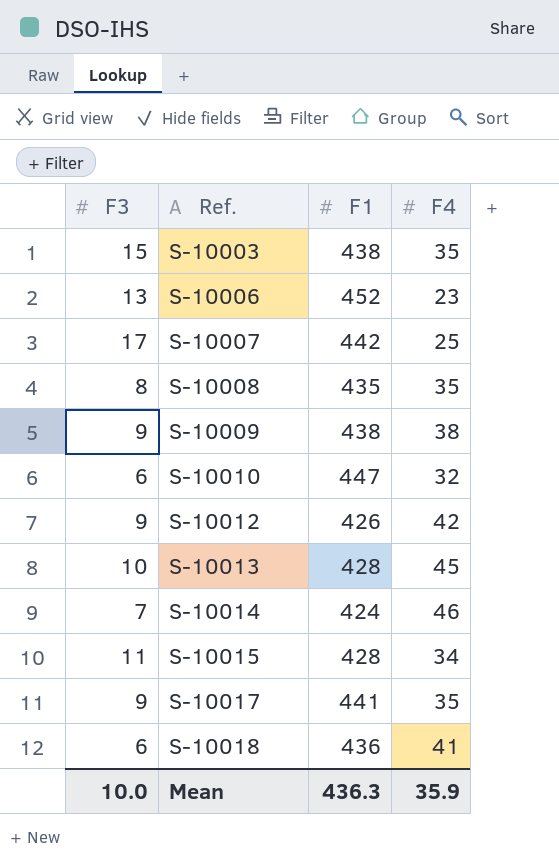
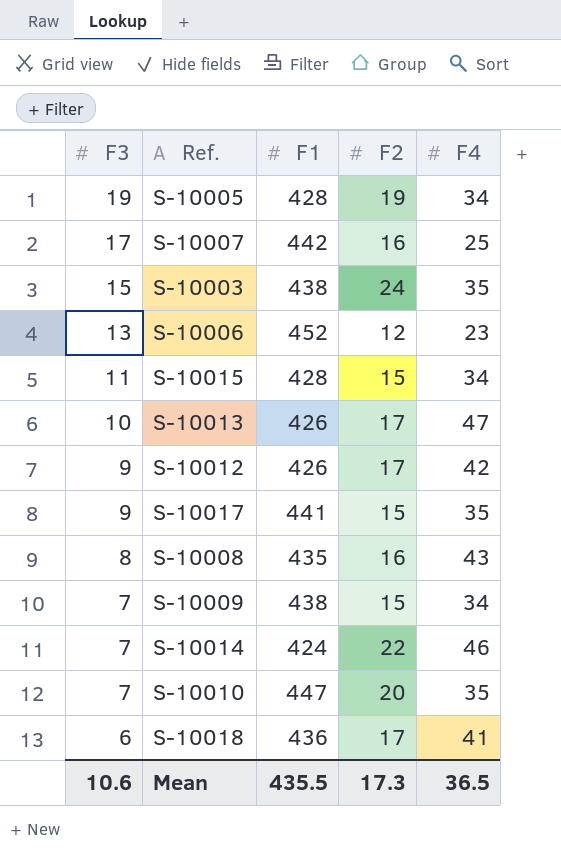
row order: Ref. ascending -> F3 descending
column F2 | position: none -> 4
row S-10005: none -> 19 | 428 | 19 | 34
S-10013 | F1: 428 -> 426
S-10013 | F4: 45 -> 47
S-10008 | F4: 35 -> 43
S-10009 | F3: 9 -> 7
S-10009 | F4: 38 -> 34
S-10010 | F3: 6 -> 7
S-10010 | F4: 32 -> 35
Mean | F3: 10.0 -> 10.6
Mean | F1: 436.3 -> 435.5
Mean | F4: 35.9 -> 36.5

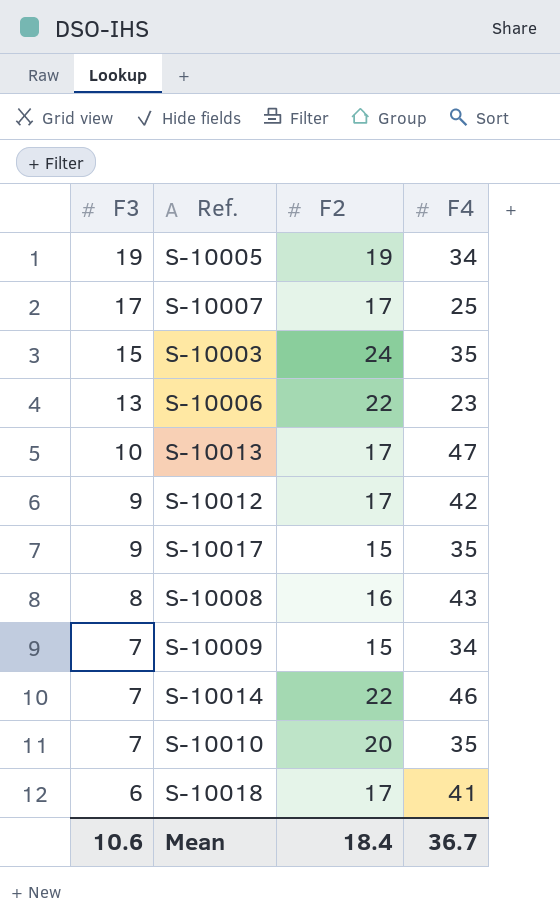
column F1 | position: 3 -> none
row S-10015: 11 | 428 | 15 | 34 -> none
S-10007 | F2: 16 -> 17
S-10006 | F2: 12 -> 22
Mean | F2: 17.3 -> 18.4
Mean | F4: 36.5 -> 36.7

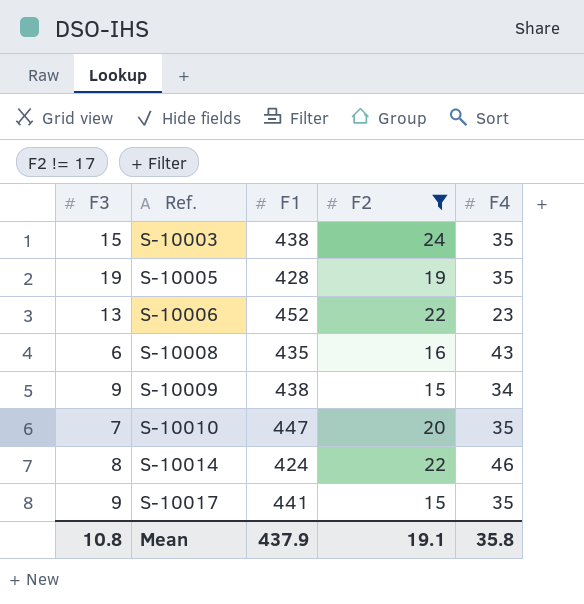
filter: none -> F2 != 17
row order: F3 descending -> Ref. ascending
column F1 | position: none -> 3
S-10005 | F4: 34 -> 35
S-10008 | F3: 8 -> 6
S-10009 | F3: 7 -> 9
S-10014 | F3: 7 -> 8
Mean | F3: 10.6 -> 10.8
Mean | F2: 18.4 -> 19.1
Mean | F4: 36.7 -> 35.8

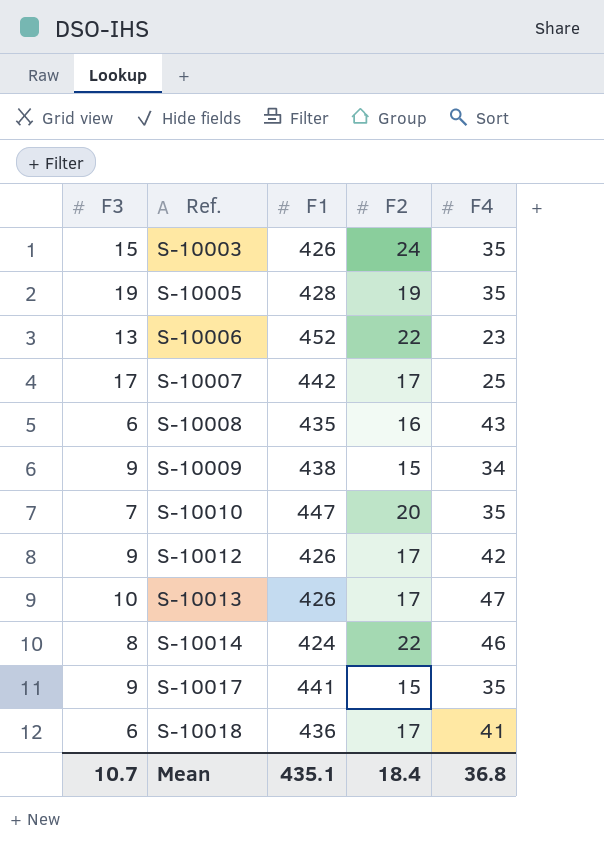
filter: F2 != 17 -> none
S-10003 | F1: 438 -> 426
Mean | F3: 10.8 -> 10.7
Mean | F1: 437.9 -> 435.1
Mean | F2: 19.1 -> 18.4
Mean | F4: 35.8 -> 36.8

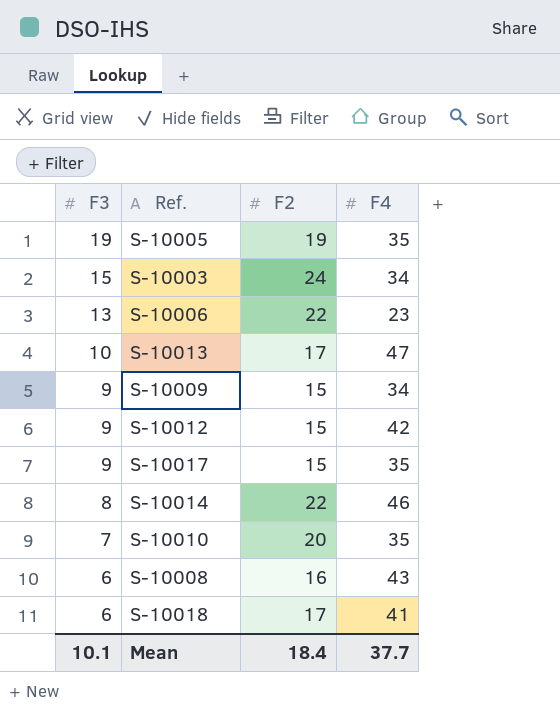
row order: Ref. ascending -> F3 descending
column F1 | position: 3 -> none
row S-10007: 17 | 442 | 17 | 25 -> none
S-10003 | F4: 35 -> 34
S-10012 | F2: 17 -> 15
Mean | F3: 10.7 -> 10.1
Mean | F4: 36.8 -> 37.7

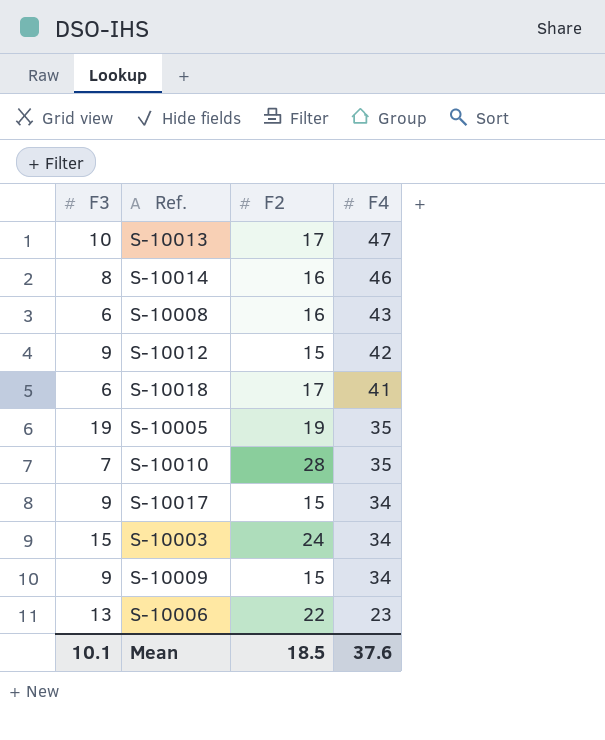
row order: F3 descending -> F4 descending
S-10014 | F2: 22 -> 16
S-10010 | F2: 20 -> 28
S-10017 | F4: 35 -> 34
Mean | F2: 18.4 -> 18.5
Mean | F4: 37.7 -> 37.6

